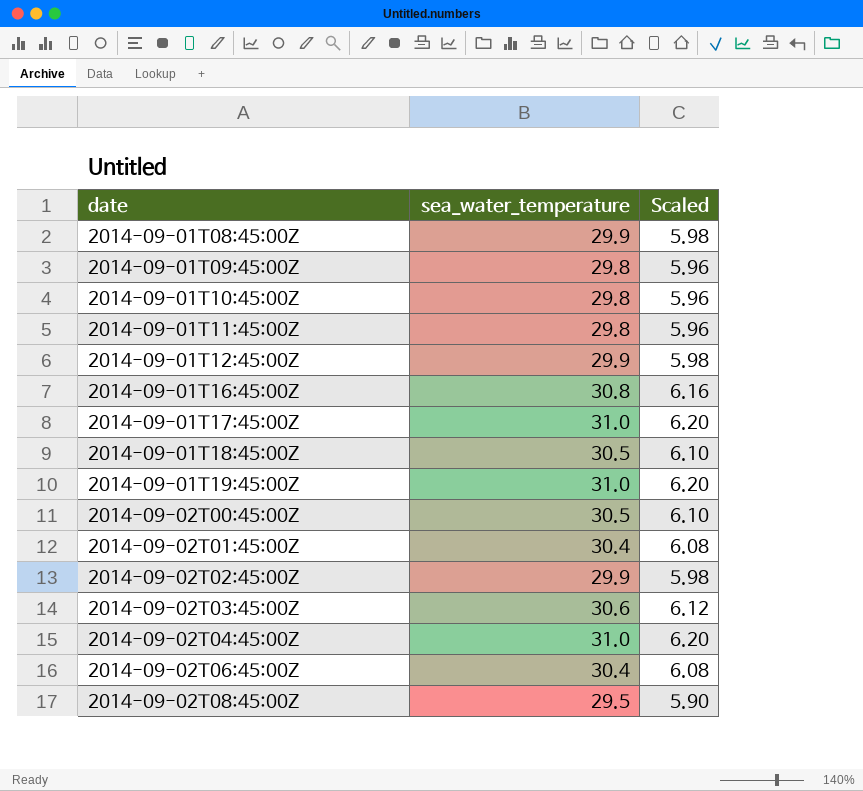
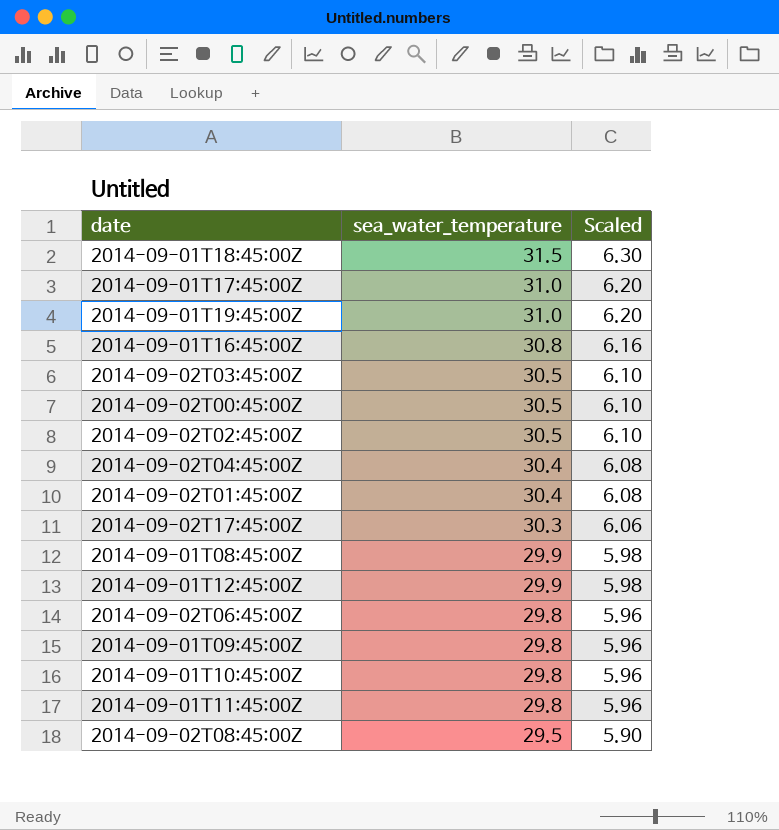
row order: date ascending -> sea_water_temperature descending
2014-09-01T18:45:00Z | sea_water_temperature: 30.5 -> 31.5
2014-09-01T18:45:00Z | Scaled: 6.10 -> 6.30
2014-09-02T03:45:00Z | sea_water_temperature: 30.6 -> 30.5
2014-09-02T03:45:00Z | Scaled: 6.12 -> 6.10
2014-09-02T02:45:00Z | sea_water_temperature: 29.9 -> 30.5
2014-09-02T02:45:00Z | Scaled: 5.98 -> 6.10
2014-09-02T04:45:00Z | sea_water_temperature: 31.0 -> 30.4
2014-09-02T04:45:00Z | Scaled: 6.20 -> 6.08
row 2014-09-02T17:45:00Z: none -> 30.3 | 6.06
2014-09-02T06:45:00Z | sea_water_temperature: 30.4 -> 29.8
2014-09-02T06:45:00Z | Scaled: 6.08 -> 5.96

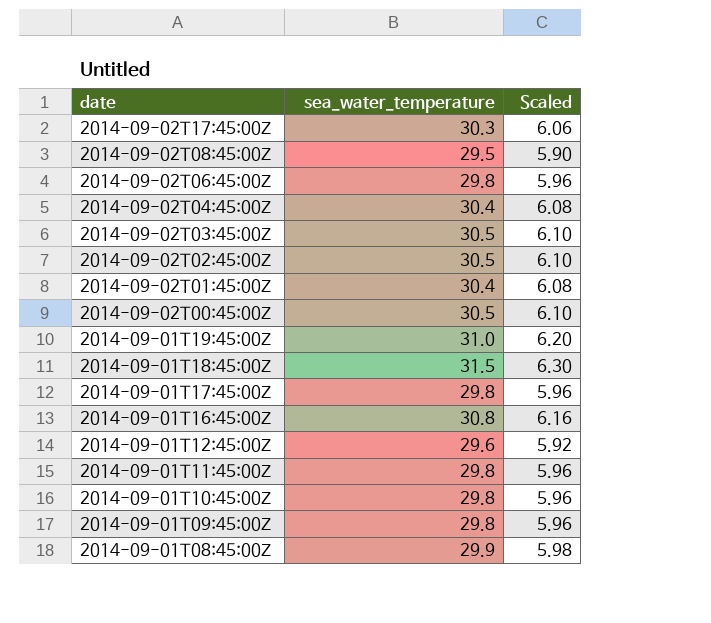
row order: sea_water_temperature descending -> date descending
2014-09-01T17:45:00Z | sea_water_temperature: 31.0 -> 29.8
2014-09-01T17:45:00Z | Scaled: 6.20 -> 5.96
2014-09-01T12:45:00Z | sea_water_temperature: 29.9 -> 29.6
2014-09-01T12:45:00Z | Scaled: 5.98 -> 5.92

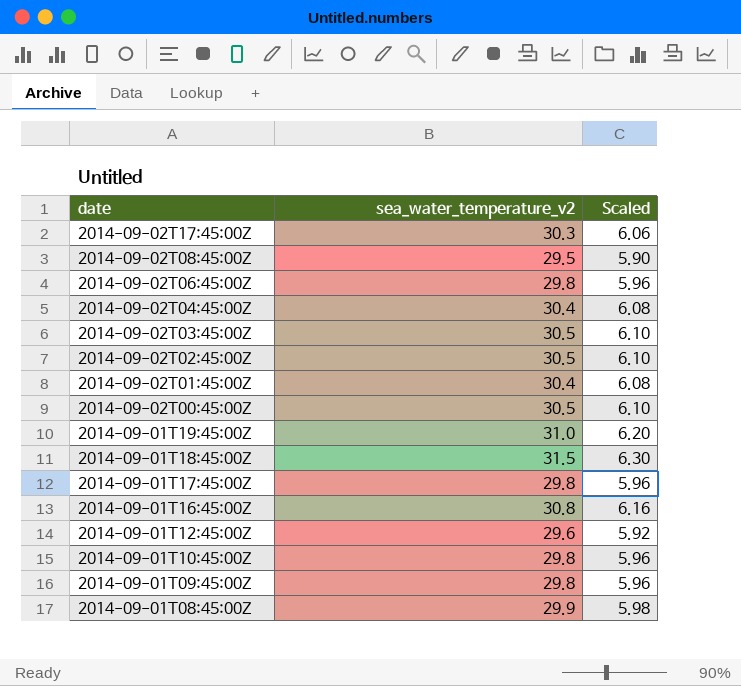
column name: sea_water_temperature -> sea_water_temperature_v2
row 2014-09-01T11:45:00Z: 29.8 | 5.96 -> none

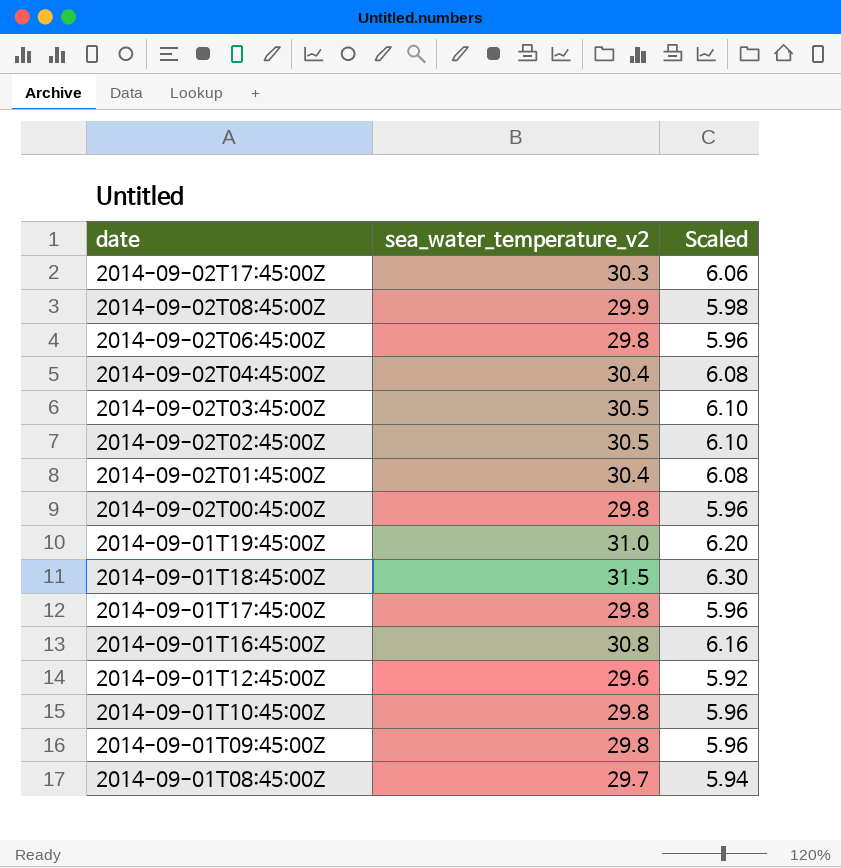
2014-09-02T08:45:00Z | sea_water_temperature_v2: 29.5 -> 29.9
2014-09-02T08:45:00Z | Scaled: 5.90 -> 5.98
2014-09-02T00:45:00Z | sea_water_temperature_v2: 30.5 -> 29.8
2014-09-02T00:45:00Z | Scaled: 6.10 -> 5.96
2014-09-01T08:45:00Z | sea_water_temperature_v2: 29.9 -> 29.7
2014-09-01T08:45:00Z | Scaled: 5.98 -> 5.94

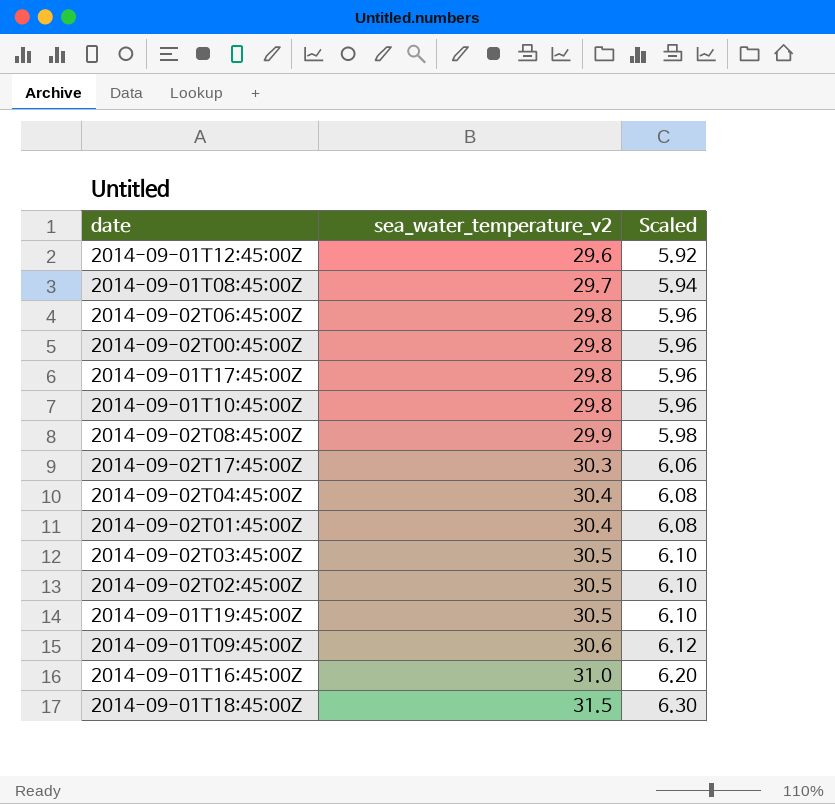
row order: date descending -> sea_water_temperature_v2 ascending
2014-09-01T19:45:00Z | sea_water_temperature_v2: 31.0 -> 30.5
2014-09-01T19:45:00Z | Scaled: 6.20 -> 6.10
2014-09-01T09:45:00Z | sea_water_temperature_v2: 29.8 -> 30.6
2014-09-01T09:45:00Z | Scaled: 5.96 -> 6.12
2014-09-01T16:45:00Z | sea_water_temperature_v2: 30.8 -> 31.0
2014-09-01T16:45:00Z | Scaled: 6.16 -> 6.20

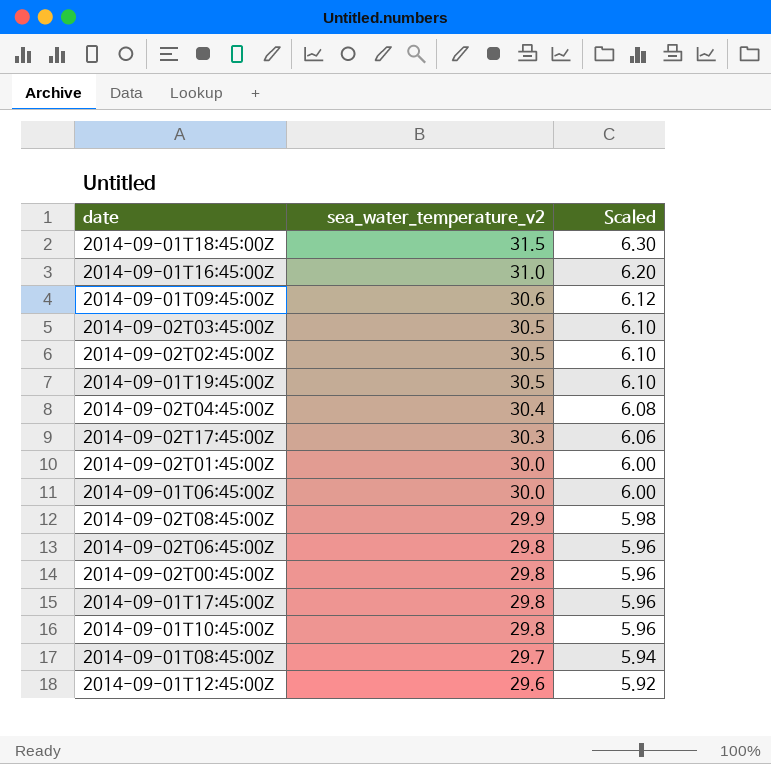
row order: sea_water_temperature_v2 ascending -> sea_water_temperature_v2 descending
2014-09-02T01:45:00Z | sea_water_temperature_v2: 30.4 -> 30.0
2014-09-02T01:45:00Z | Scaled: 6.08 -> 6.00
row 2014-09-01T06:45:00Z: none -> 30.0 | 6.00

